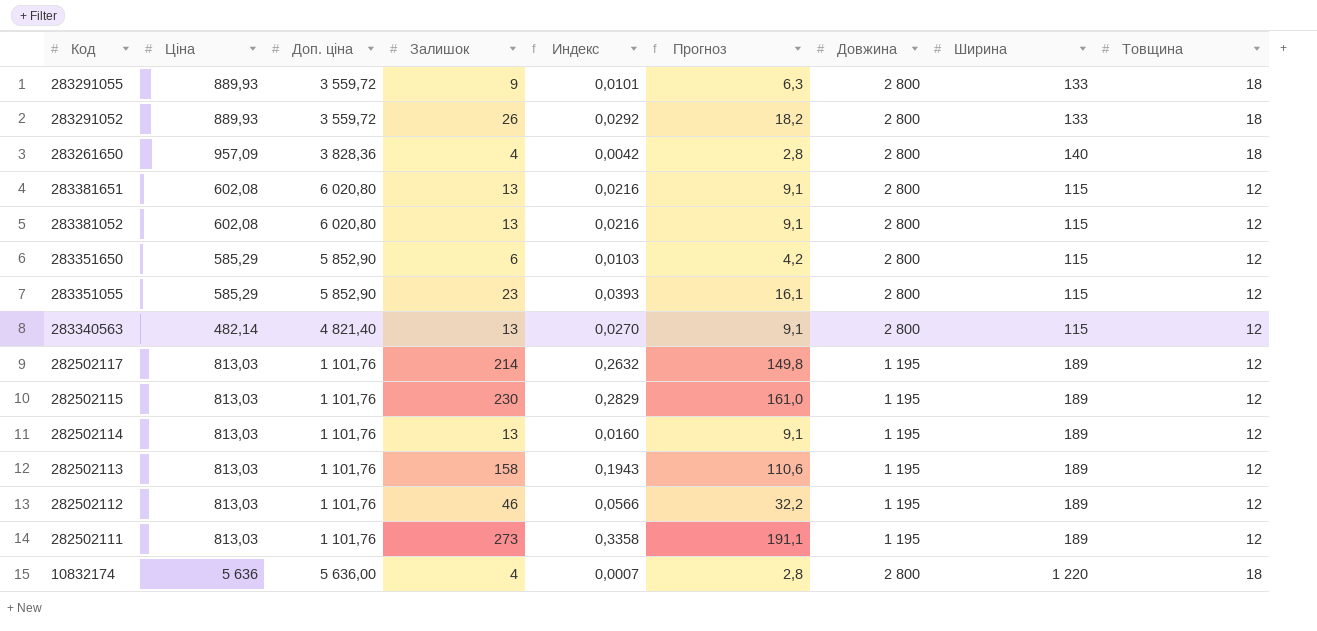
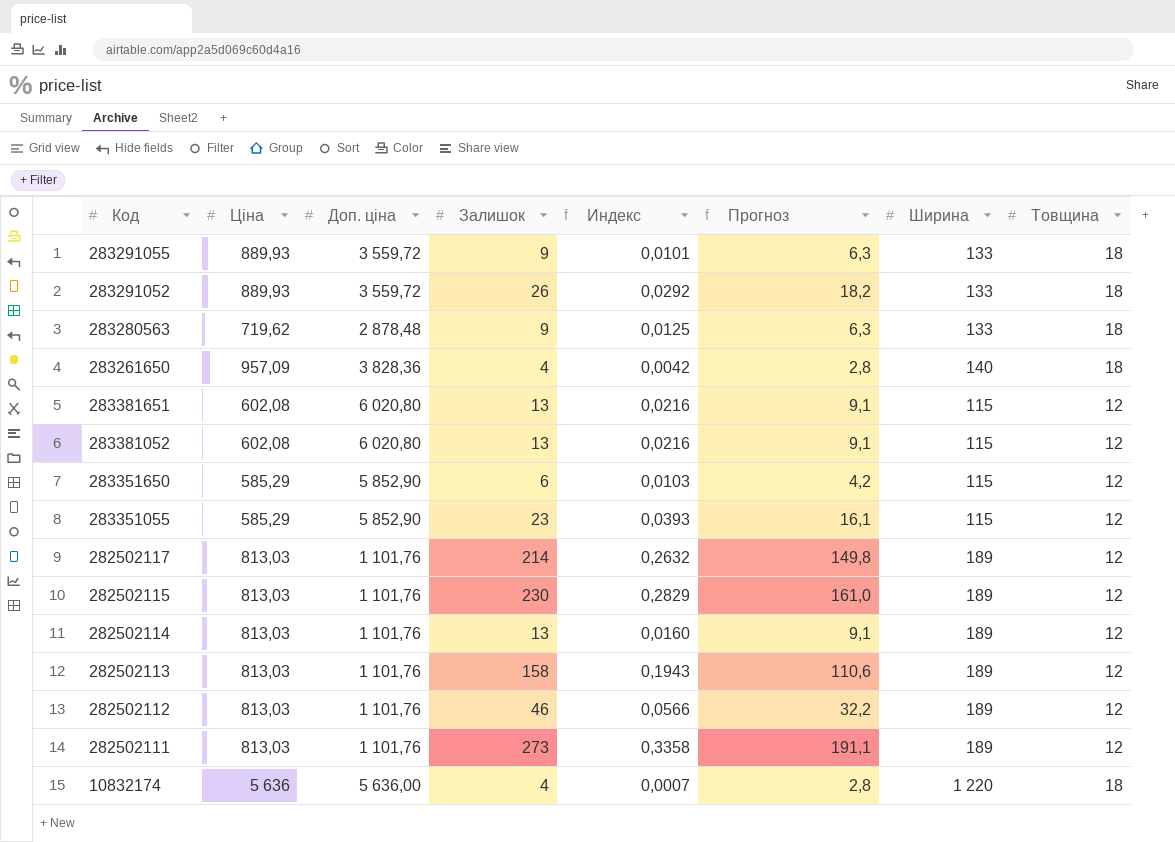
column Довжина | position: 7 -> none
row 283340563: 482,14 | 4 821,40 | 13 | 0,0270 | 9,1 | 2 800 | 115 | 12 -> none
row 283280563: none -> 719,62 | 2 878,48 | 9 | 0,0125 | 6,3 | 133 | 18

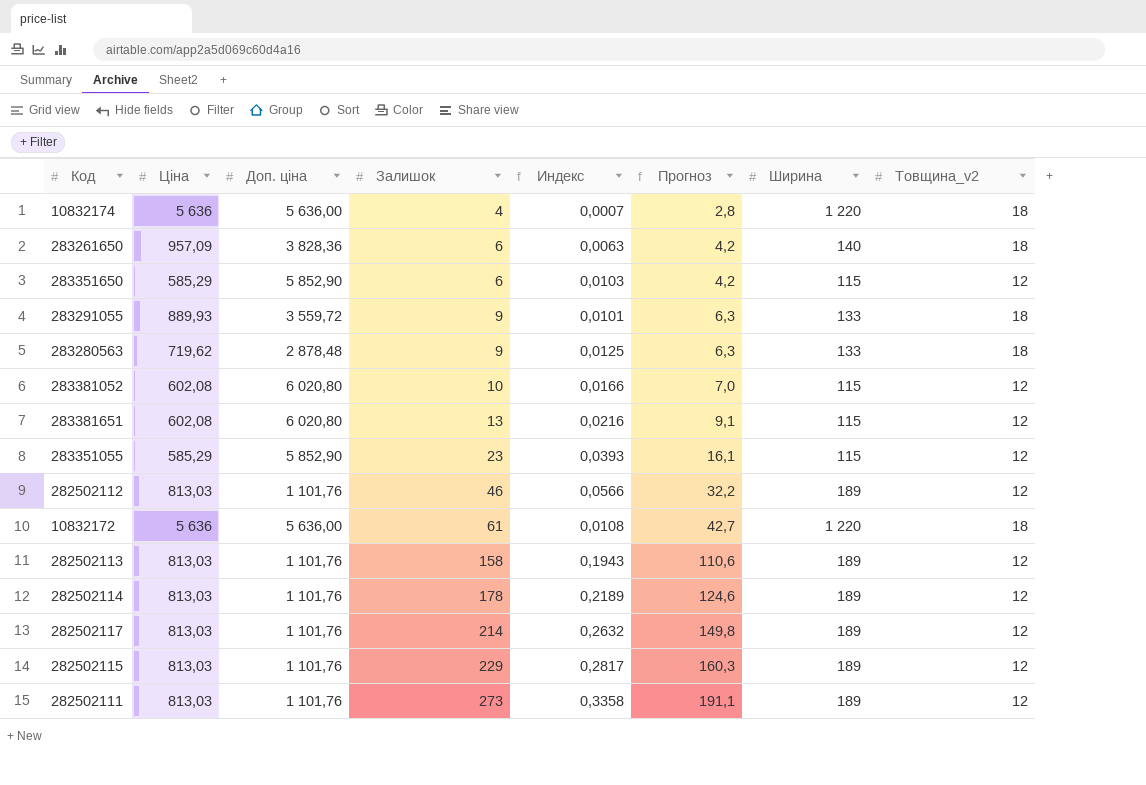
row order: none -> Залишок ascending
column name: Товщина -> Товщина_v2
row 283291052: 889,93 | 3 559,72 | 26 | 0,0292 | 18,2 | 133 | 18 -> none
283261650 | Залишок: 4 -> 6
283261650 | Индекс: 0,0042 -> 0,0063
283261650 | Прогноз: 2,8 -> 4,2
283381052 | Залишок: 13 -> 10
283381052 | Индекс: 0,0216 -> 0,0166
283381052 | Прогноз: 9,1 -> 7,0
row 10832172: none -> 5 636 | 5 636,00 | 61 | 0,0108 | 42,7 | 1 220 | 18
282502114 | Залишок: 13 -> 178
282502114 | Индекс: 0,0160 -> 0,2189
282502114 | Прогноз: 9,1 -> 124,6
282502115 | Залишок: 230 -> 229
282502115 | Индекс: 0,2829 -> 0,2817
282502115 | Прогноз: 161,0 -> 160,3

